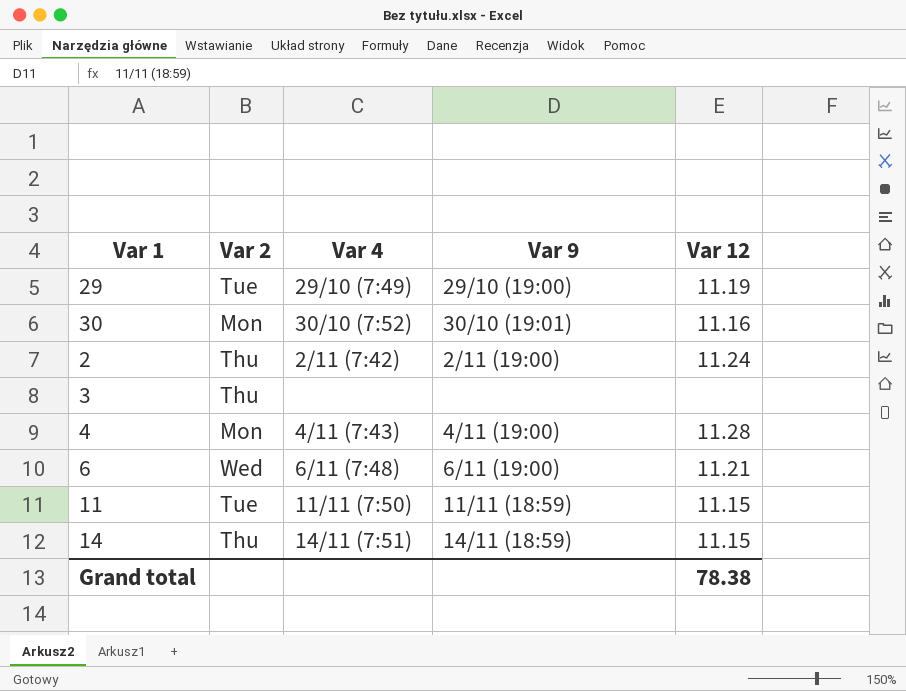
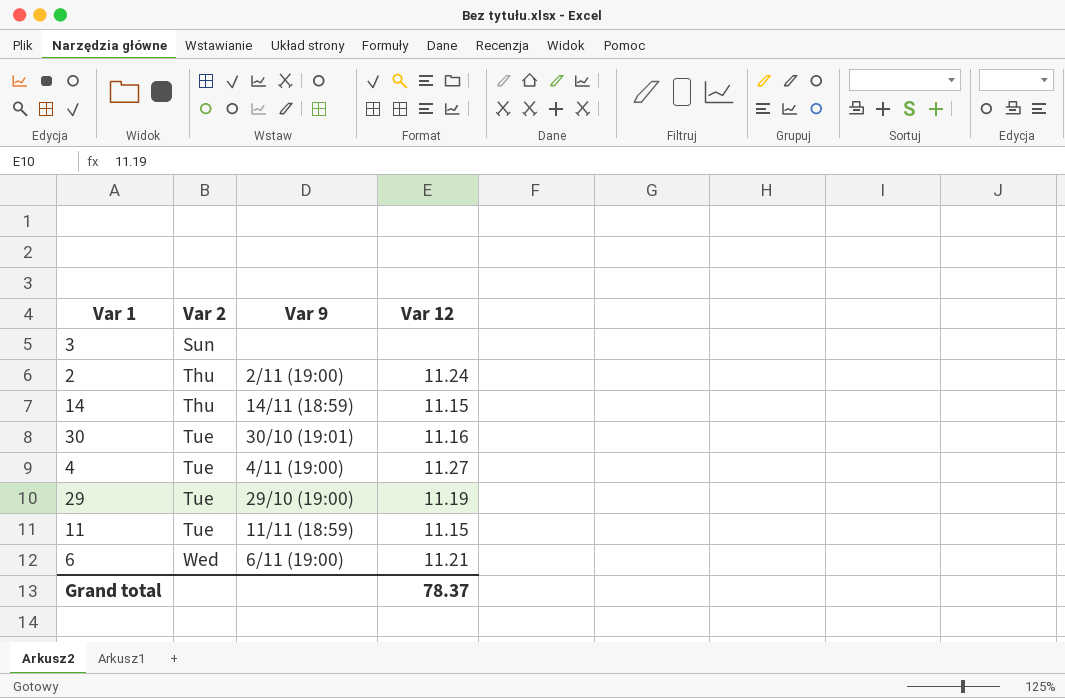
row order: none -> Var 2 ascending
column Var 4 | position: 3 -> none
3 | Var 2: Thu -> Sun
30 | Var 2: Mon -> Tue
4 | Var 2: Mon -> Tue
4 | Var 12: 11.28 -> 11.27
Grand total | Var 12: 78.38 -> 78.37

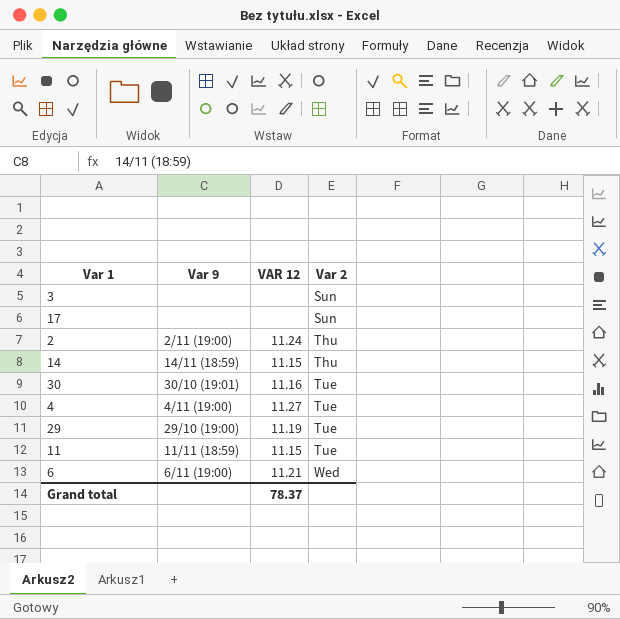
column name: Var 12 -> VAR 12
column Var 2 | position: 2 -> 4
row 17: none -> none | none | Sun

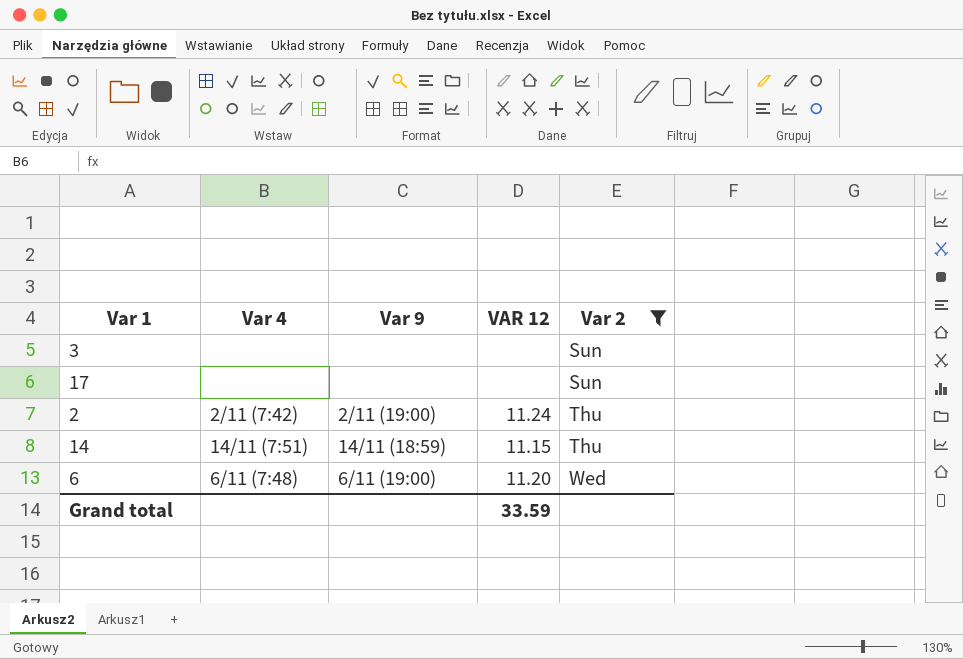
filter: none -> Var 2 != Tue
column Var 4 | position: none -> 2
6 | VAR 12: 11.21 -> 11.20
Grand total | VAR 12: 78.37 -> 33.59

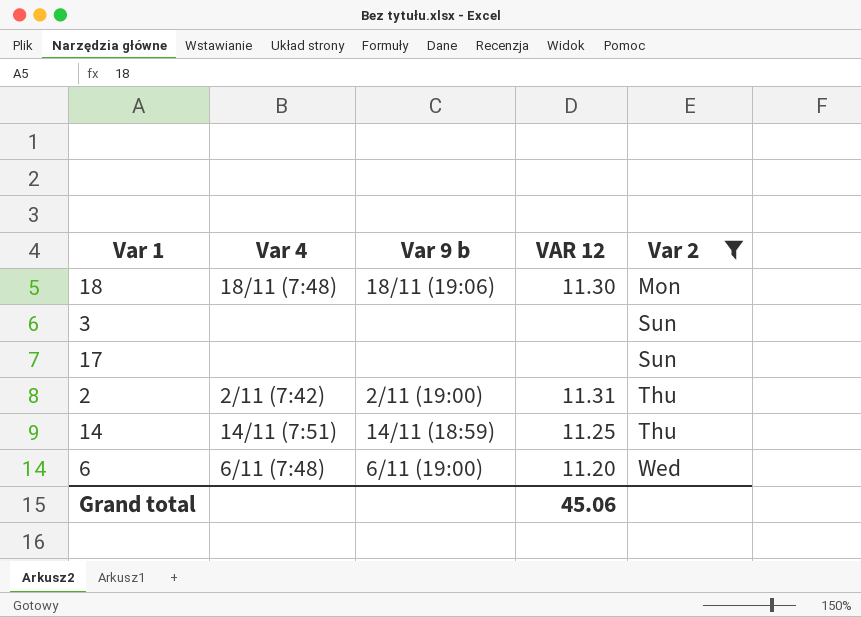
column name: Var 9 -> Var 9 b
row 18: none -> 18/11 (7:48) | 18/11 (19:06) | 11.30 | Mon
2 | VAR 12: 11.24 -> 11.31
14 | VAR 12: 11.15 -> 11.25
Grand total | VAR 12: 33.59 -> 45.06

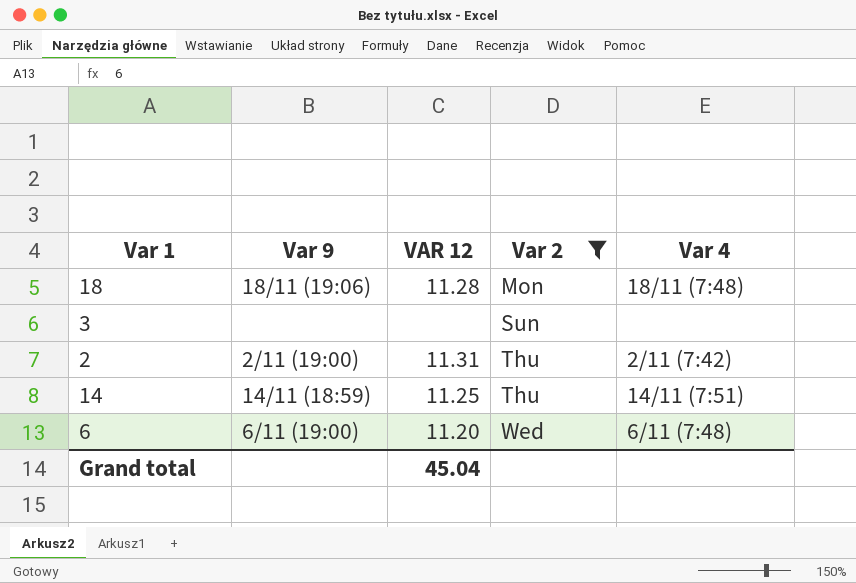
column name: Var 9 b -> Var 9
column Var 4 | position: 2 -> 5
row 17: none | none | none | Sun -> none
18 | VAR 12: 11.30 -> 11.28
Grand total | VAR 12: 45.06 -> 45.04

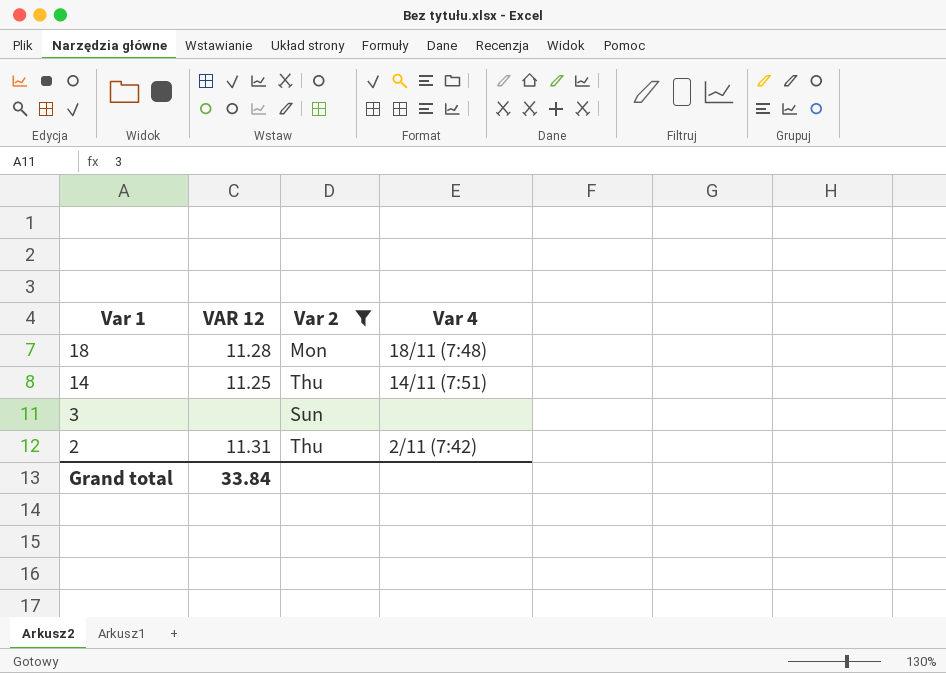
row order: Var 2 ascending -> Var 1 descending
column Var 9 | position: 2 -> none
row 6: 6/11 (19:00) | 11.20 | Wed | 6/11 (7:48) -> none
Grand total | VAR 12: 45.04 -> 33.84

